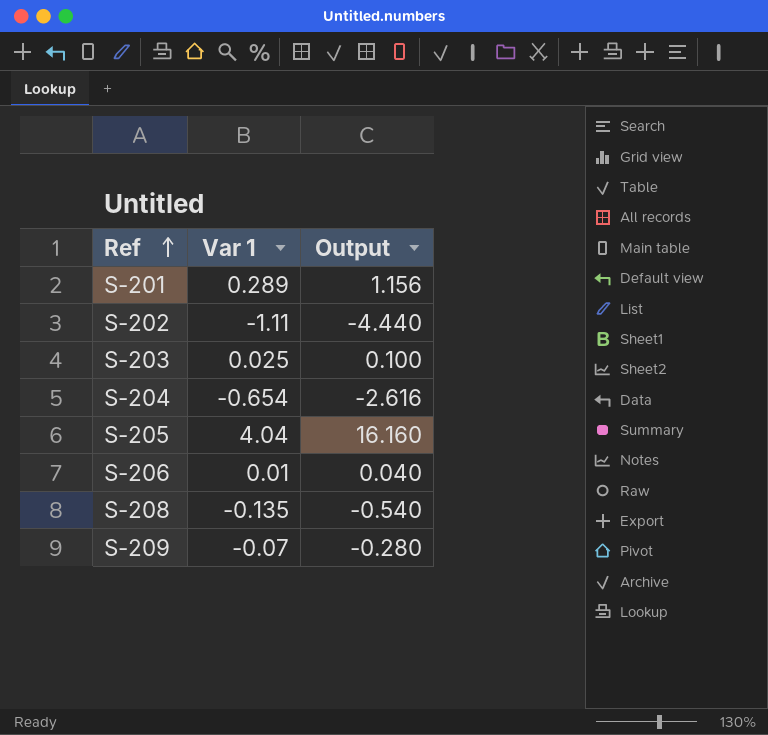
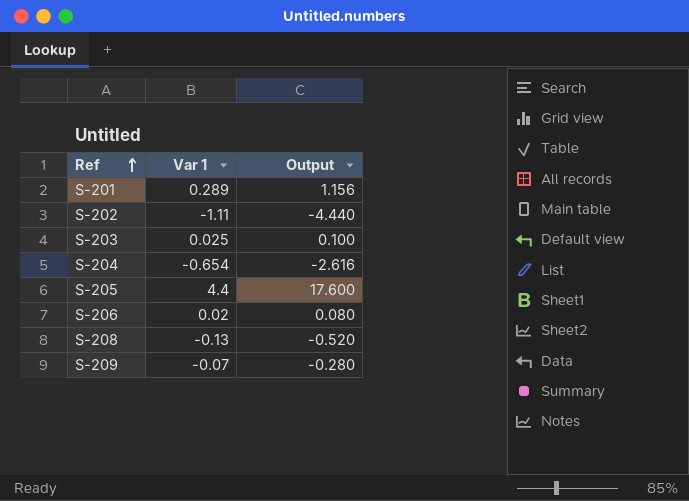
S-205 | Var 1: 4.04 -> 4.4
S-205 | Output: 16.160 -> 17.600
S-206 | Var 1: 0.01 -> 0.02
S-206 | Output: 0.040 -> 0.080
S-208 | Var 1: -0.135 -> -0.13
S-208 | Output: -0.540 -> -0.520

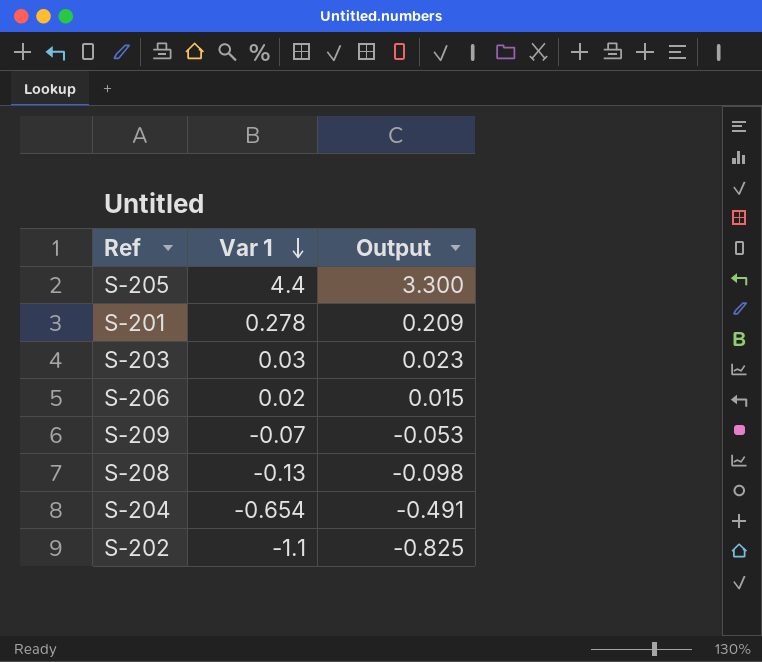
row order: Ref ascending -> Var 1 descending
column Output | formula: [Var 1] * 4 -> [Var 1] * 0.75
S-201 | Var 1: 0.289 -> 0.278
S-203 | Var 1: 0.025 -> 0.03
S-202 | Var 1: -1.11 -> -1.1

